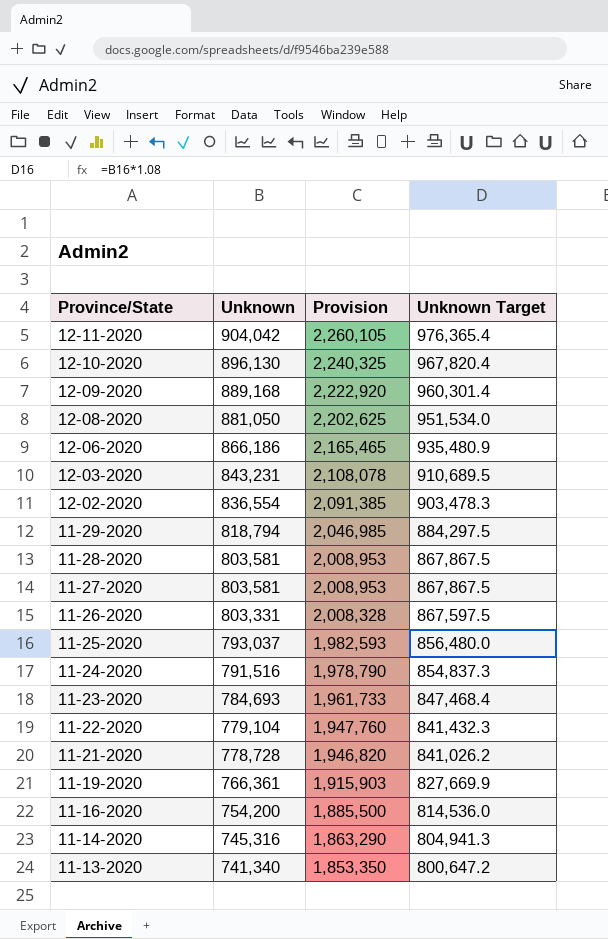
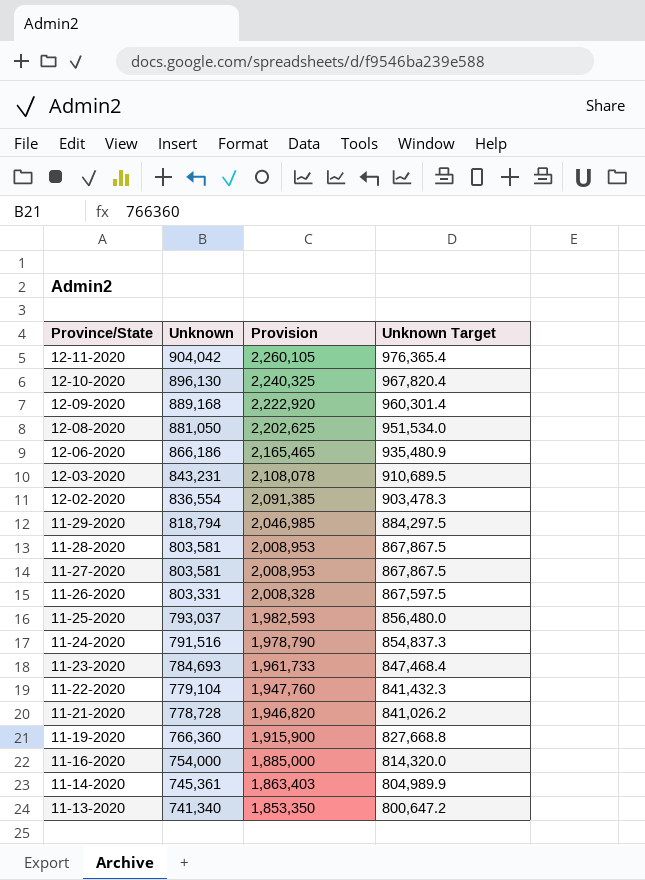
11-19-2020 | Unknown: 766,361 -> 766,360
11-19-2020 | Provision: 1,915,903 -> 1,915,900
11-19-2020 | Unknown Target: 827,669.9 -> 827,668.8
11-16-2020 | Unknown: 754,200 -> 754,000
11-16-2020 | Provision: 1,885,500 -> 1,885,000
11-16-2020 | Unknown Target: 814,536.0 -> 814,320.0
11-14-2020 | Unknown: 745,316 -> 745,361
11-14-2020 | Provision: 1,863,290 -> 1,863,403
11-14-2020 | Unknown Target: 804,941.3 -> 804,989.9

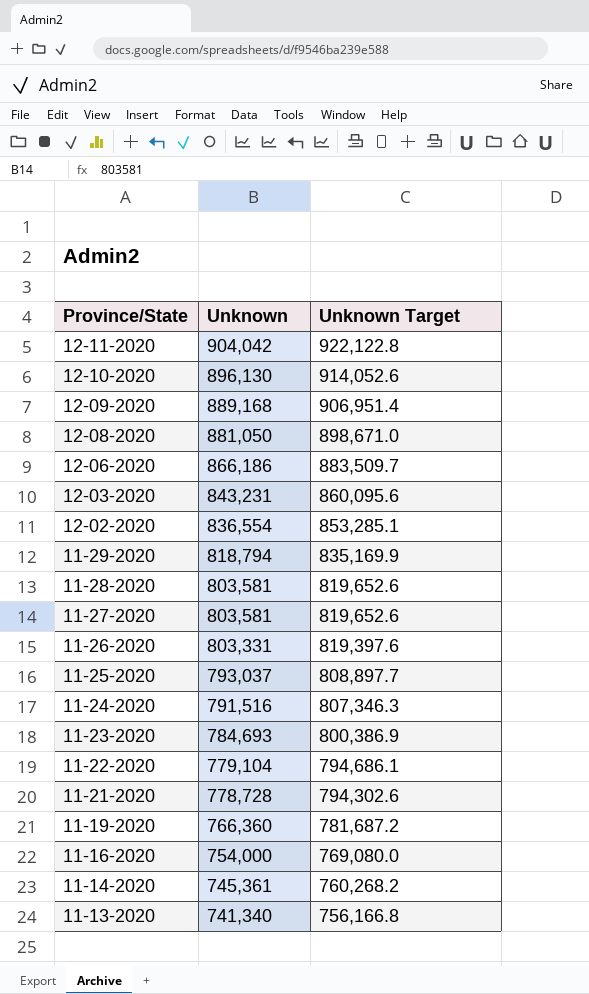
column Provision | formula: [Unknown] * 2.5 -> none
column Unknown Target | formula: [Unknown] * 1.08 -> [Unknown] * 1.02

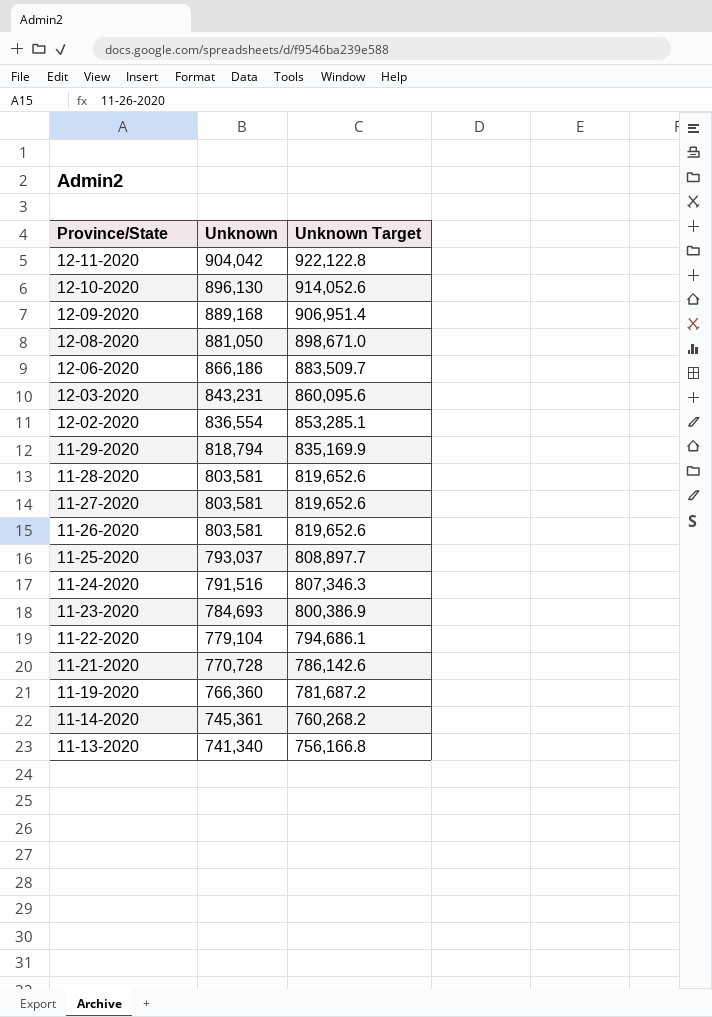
row 11-16-2020: 754,000 | 769,080.0 -> none
11-26-2020 | Unknown: 803,331 -> 803,581
11-26-2020 | Unknown Target: 819,397.6 -> 819,652.6
11-21-2020 | Unknown: 778,728 -> 770,728
11-21-2020 | Unknown Target: 794,302.6 -> 786,142.6

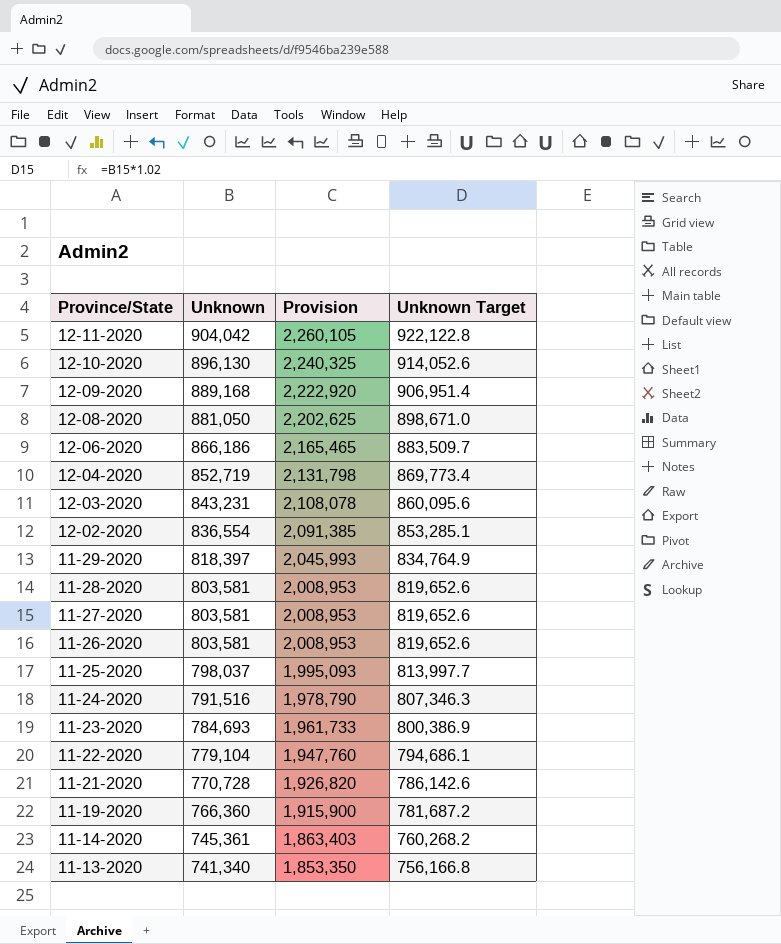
column Provision | formula: none -> [Unknown] * 2.5
row 12-04-2020: none -> 852,719 | 2,131,798 | 869,773.4
11-29-2020 | Unknown: 818,794 -> 818,397
11-29-2020 | Unknown Target: 835,169.9 -> 834,764.9
11-25-2020 | Unknown: 793,037 -> 798,037
11-25-2020 | Unknown Target: 808,897.7 -> 813,997.7

